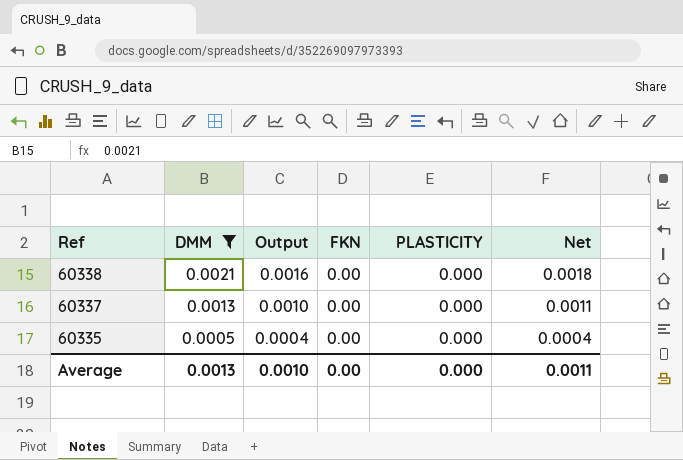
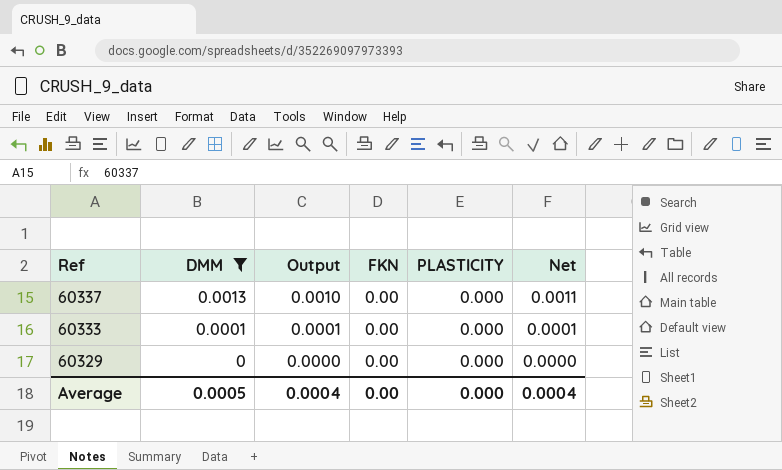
row 60338: 0.0021 | 0.0016 | 0.00 | 0.000 | 0.0018 -> none
row 60335: 0.0005 | 0.0004 | 0.00 | 0.000 | 0.0004 -> none
row 60333: none -> 0.0001 | 0.0001 | 0.00 | 0.000 | 0.0001
row 60329: none -> 0 | 0.0000 | 0.00 | 0.000 | 0.0000
Average | DMM: 0.0013 -> 0.0005
Average | Output: 0.0010 -> 0.0004
Average | Net: 0.0011 -> 0.0004

